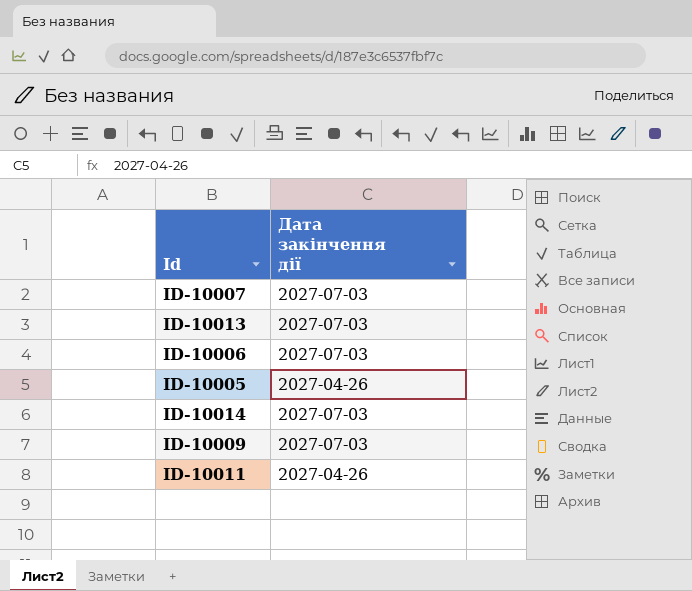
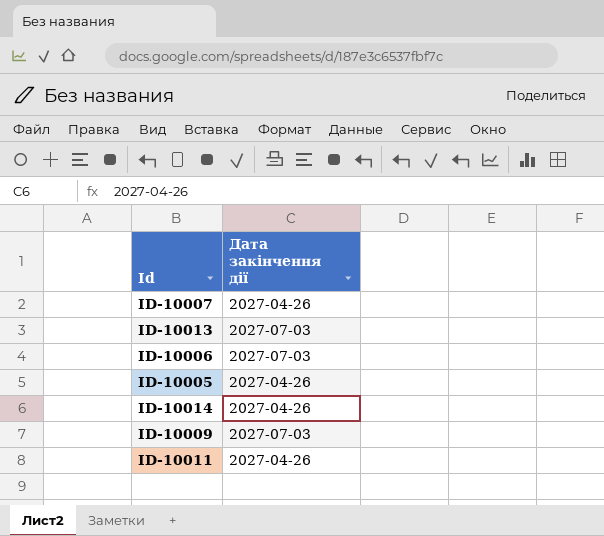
ID-10007 | Дата закінчення дії: 2027-07-03 -> 2027-04-26
ID-10014 | Дата закінчення дії: 2027-07-03 -> 2027-04-26

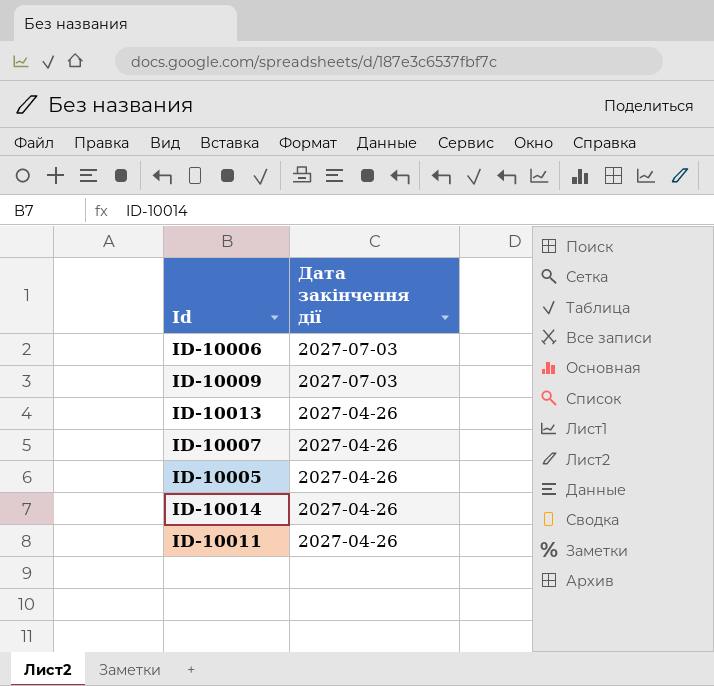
row order: none -> Дата закінчення дії descending
ID-10013 | Дата закінчення дії: 2027-07-03 -> 2027-04-26

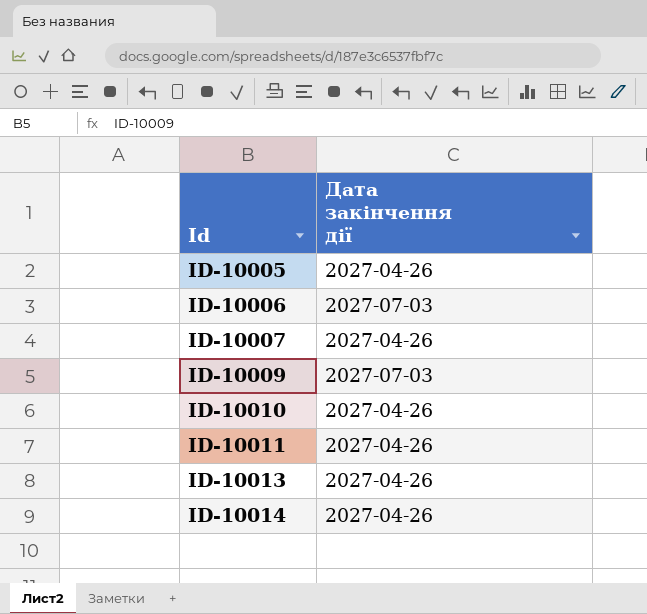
row order: Дата закінчення дії descending -> Id ascending
row ID-10010: none -> 2027-04-26

